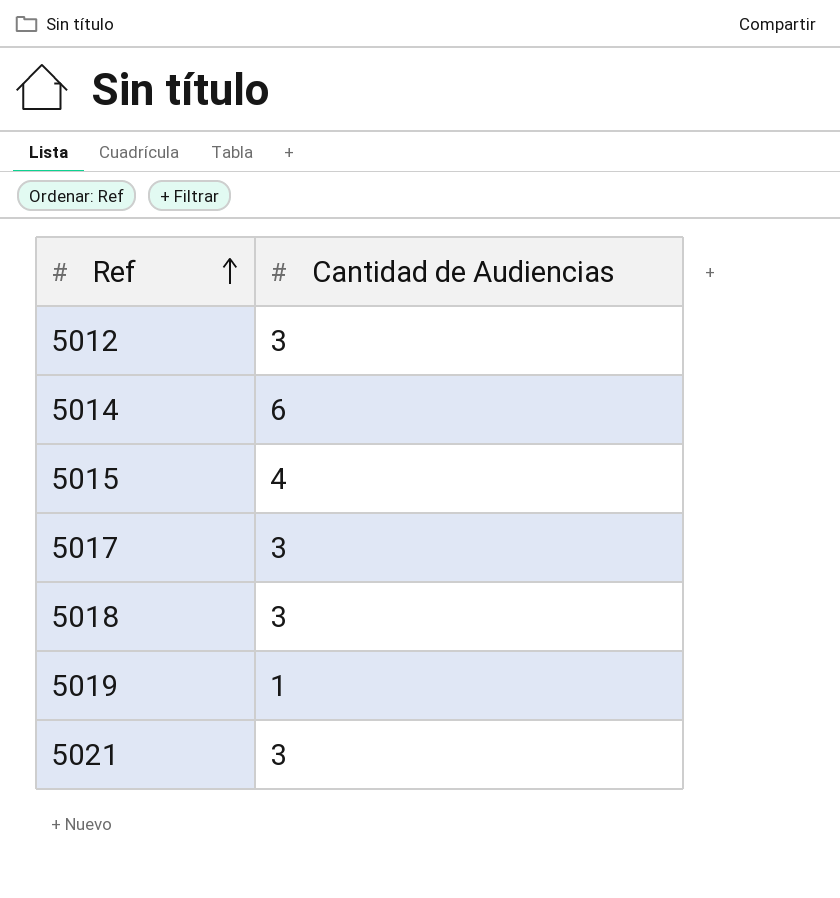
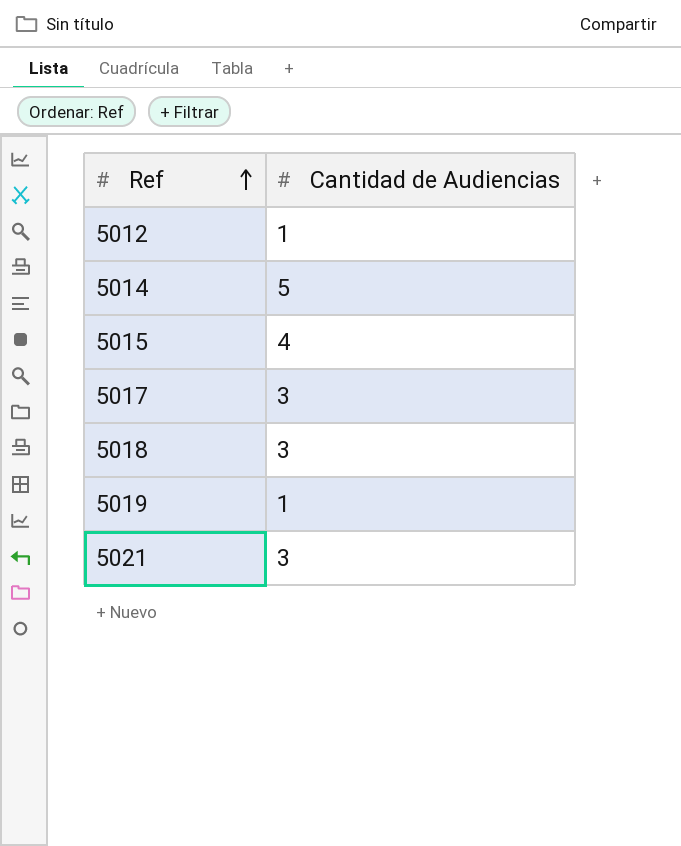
5012 | Cantidad de Audiencias: 3 -> 1
5014 | Cantidad de Audiencias: 6 -> 5

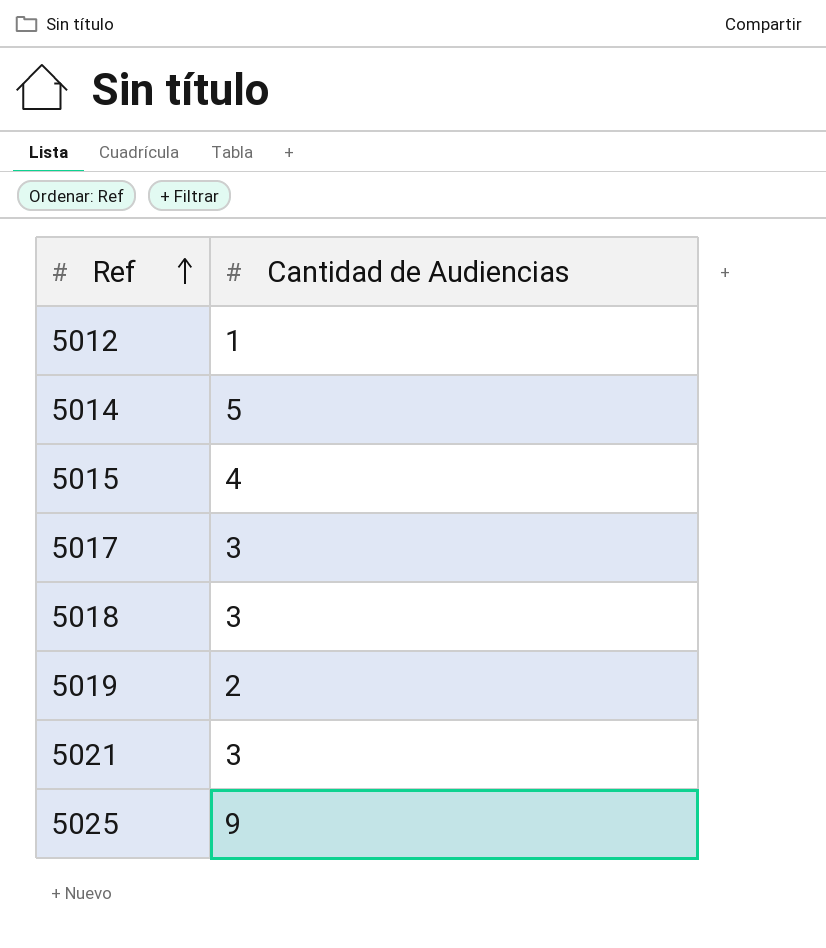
5019 | Cantidad de Audiencias: 1 -> 2
row 5025: none -> 9

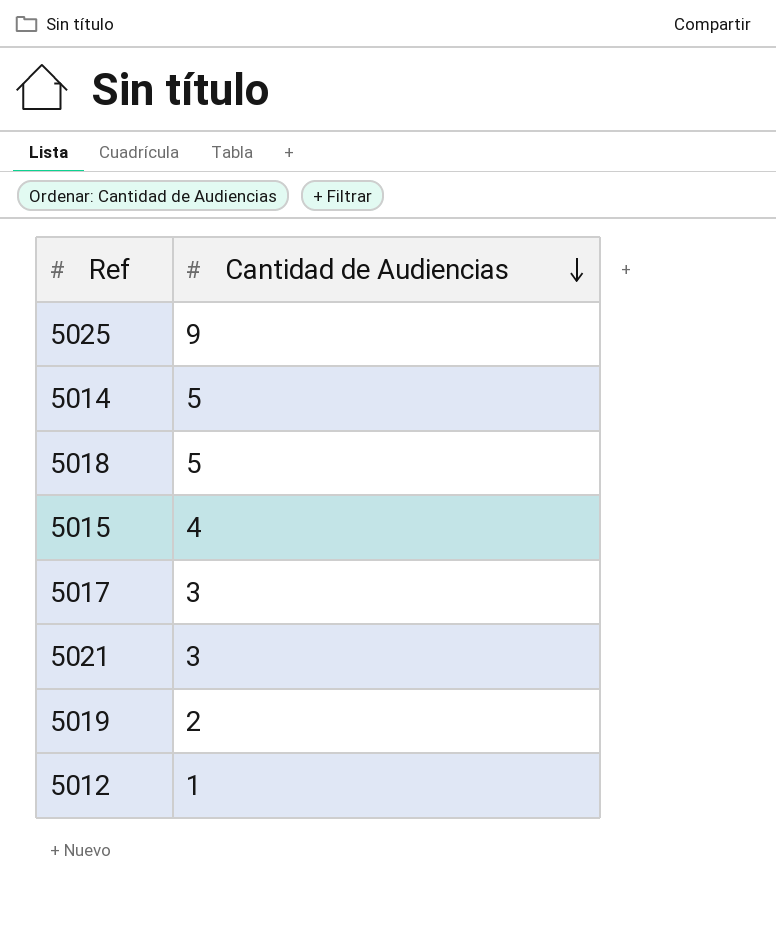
row order: Ref ascending -> Cantidad de Audiencias descending
5018 | Cantidad de Audiencias: 3 -> 5

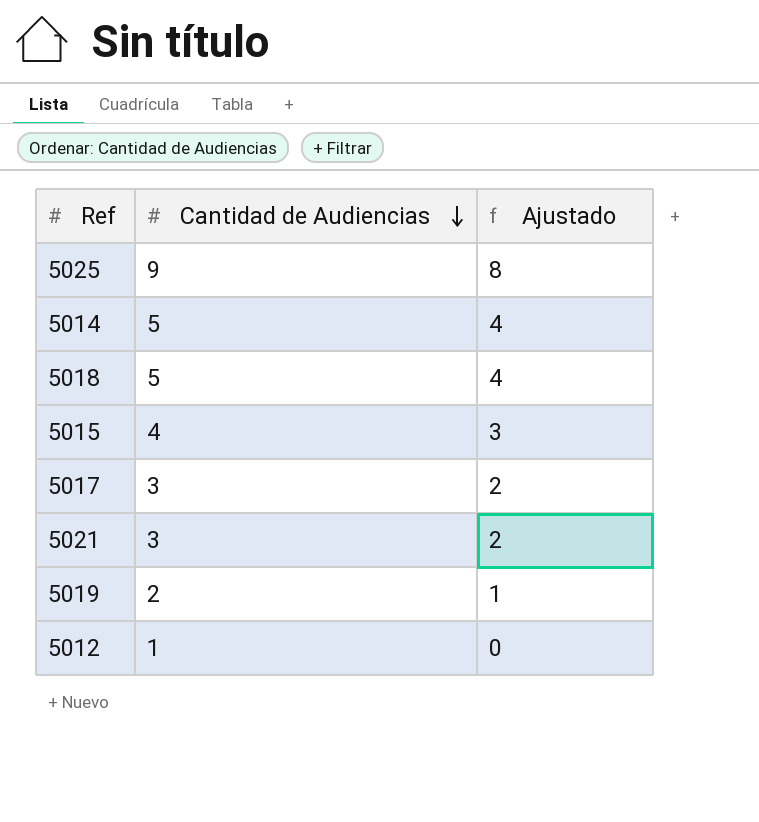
column Ajustado | formula: none -> [Cantidad de Audiencias] - 1

